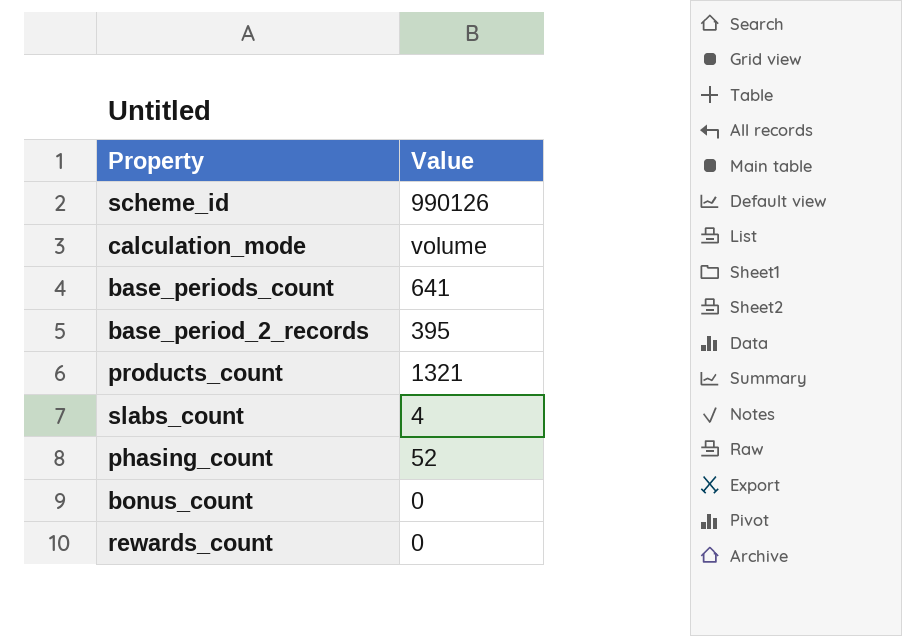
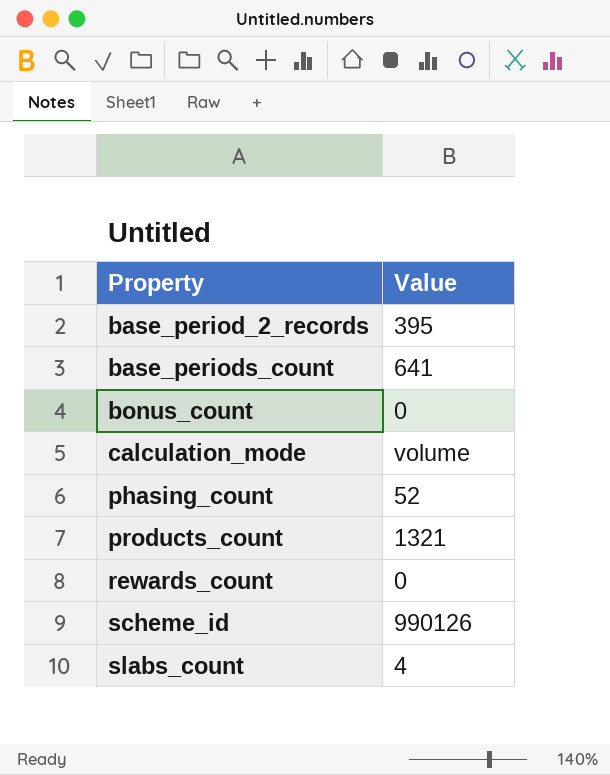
row order: none -> Property ascending

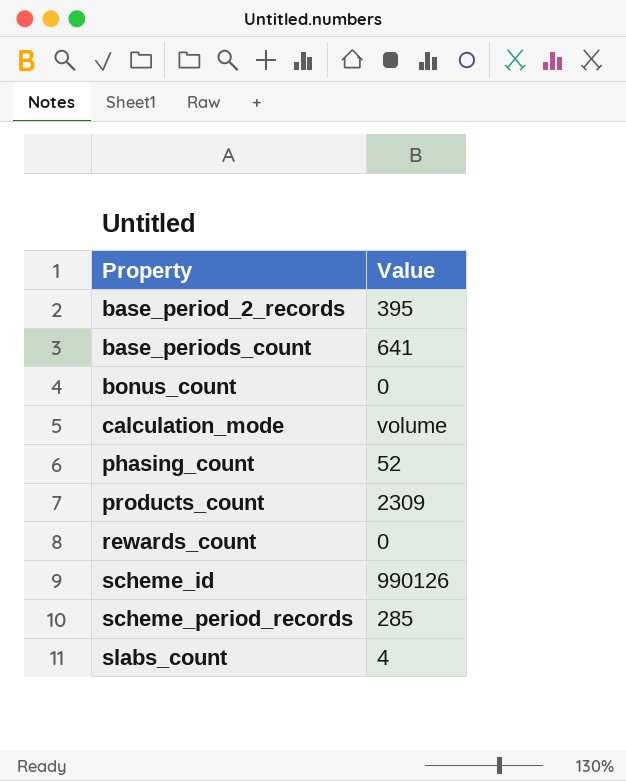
products_count | Value: 1321 -> 2309
row scheme_period_records: none -> 285

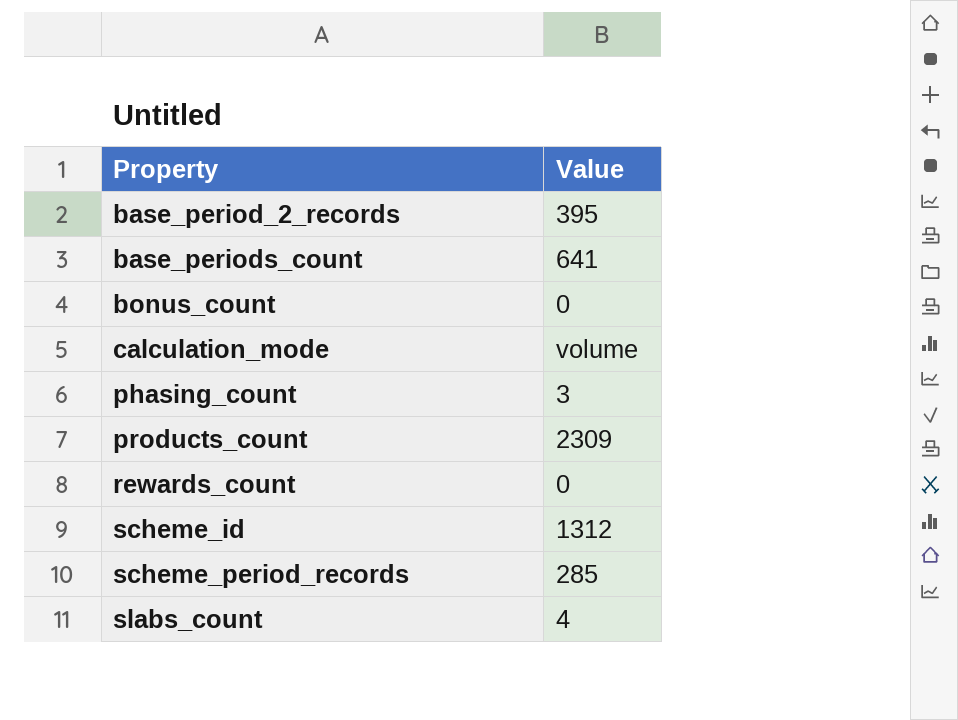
phasing_count | Value: 52 -> 3
scheme_id | Value: 990126 -> 1312

